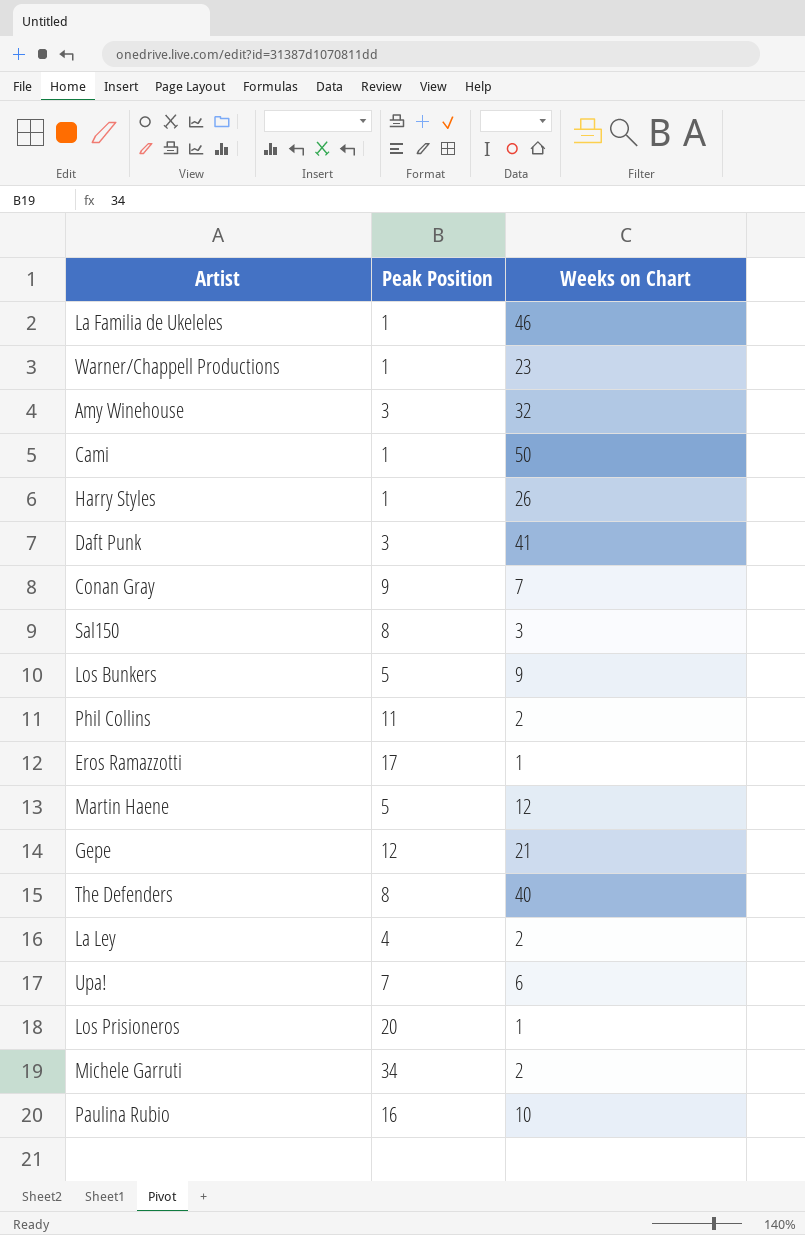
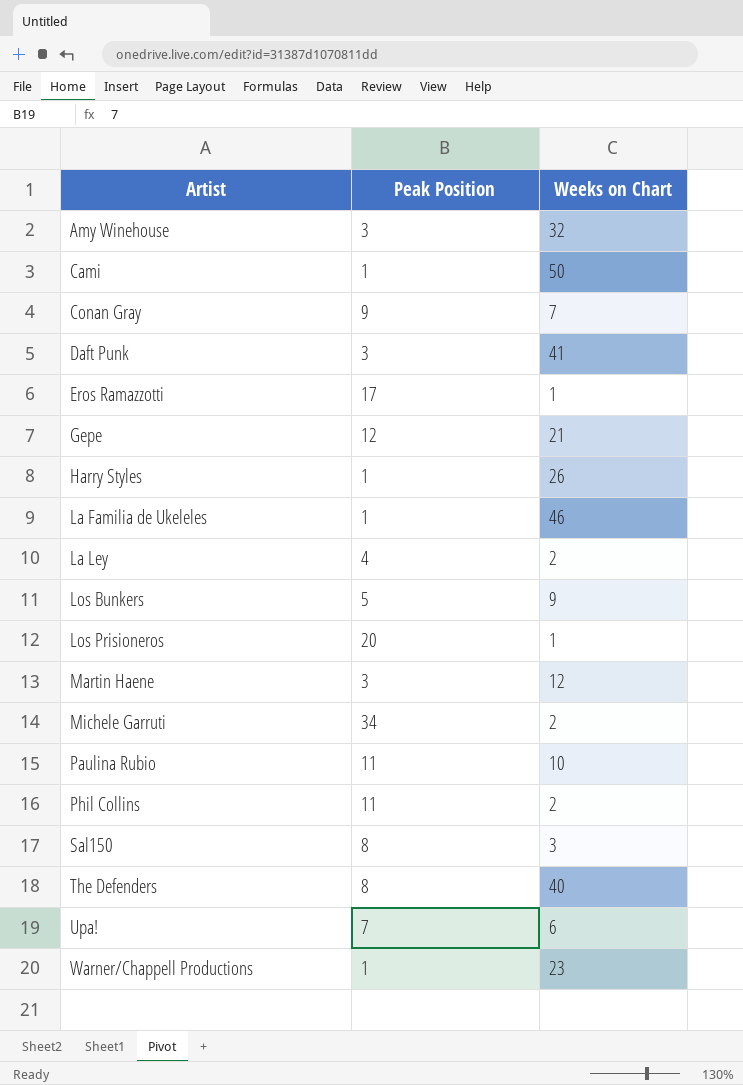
row order: none -> Artist ascending
Martin Haene | Peak Position: 5 -> 3
Paulina Rubio | Peak Position: 16 -> 11

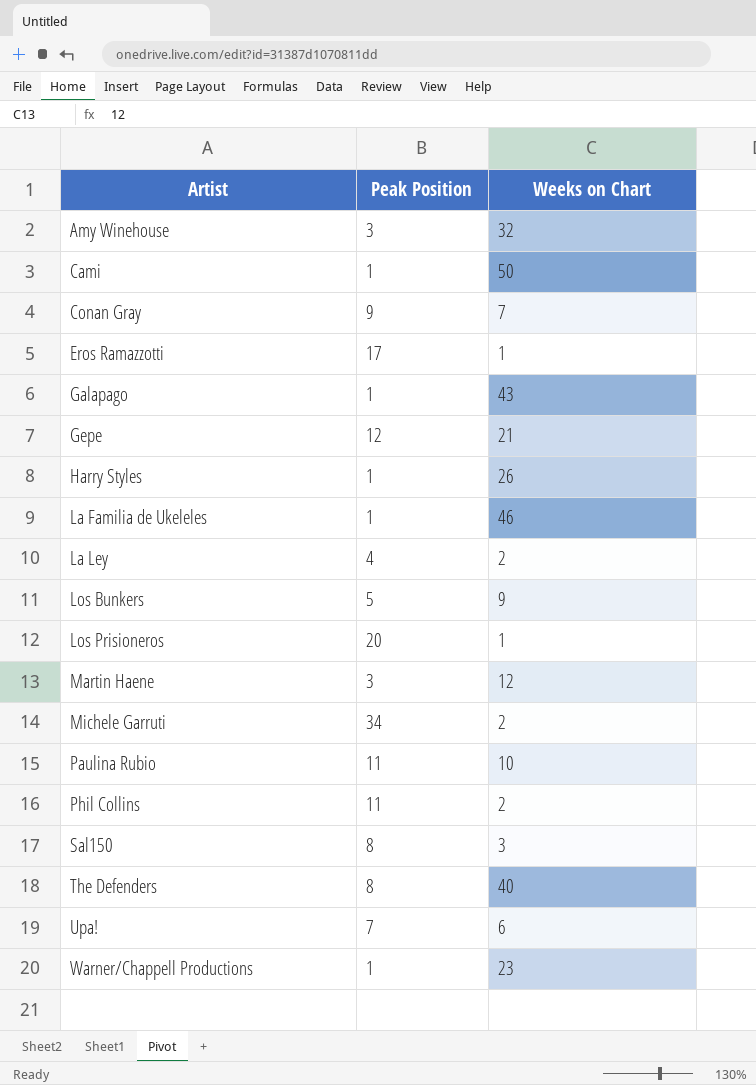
row Daft Punk: 3 | 41 -> none
row Galapago: none -> 1 | 43

